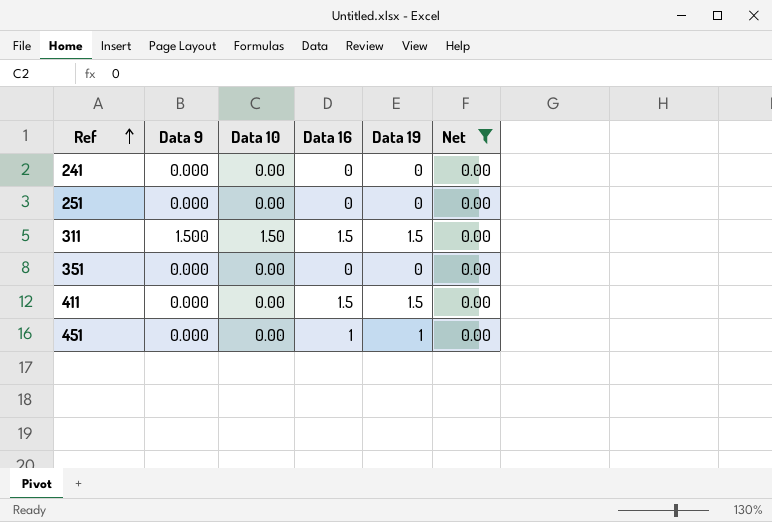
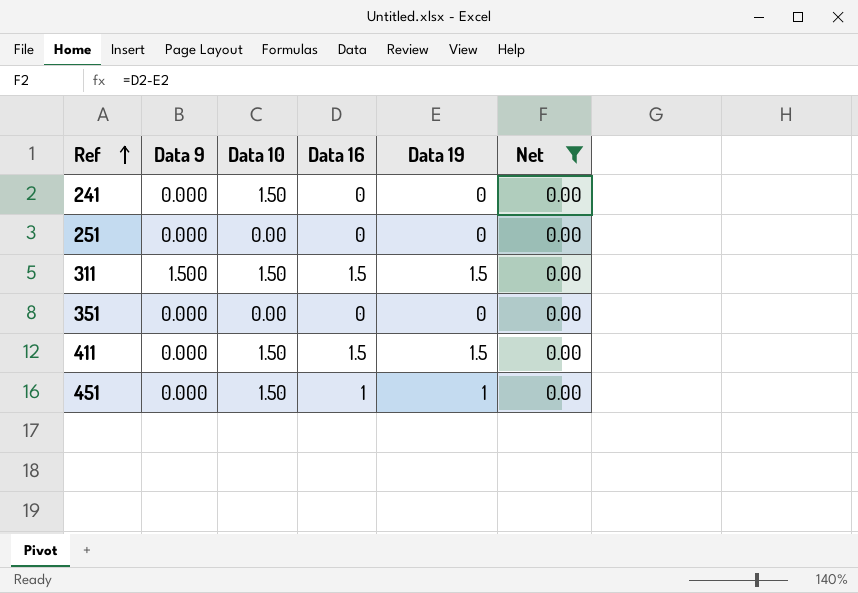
241 | Data 10: 0.00 -> 1.50
411 | Data 10: 0.00 -> 1.50
451 | Data 10: 0.00 -> 1.50

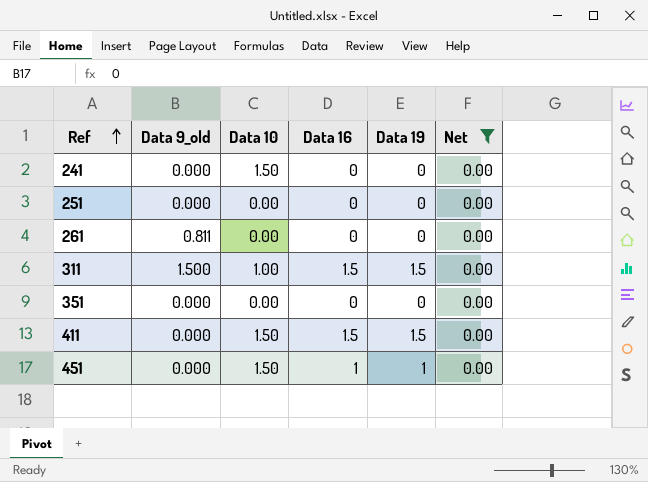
column name: Data 9 -> Data 9_old
row 261: none -> 0.811 | 0.00 | 0 | 0 | 0.00
311 | Data 10: 1.50 -> 1.00

